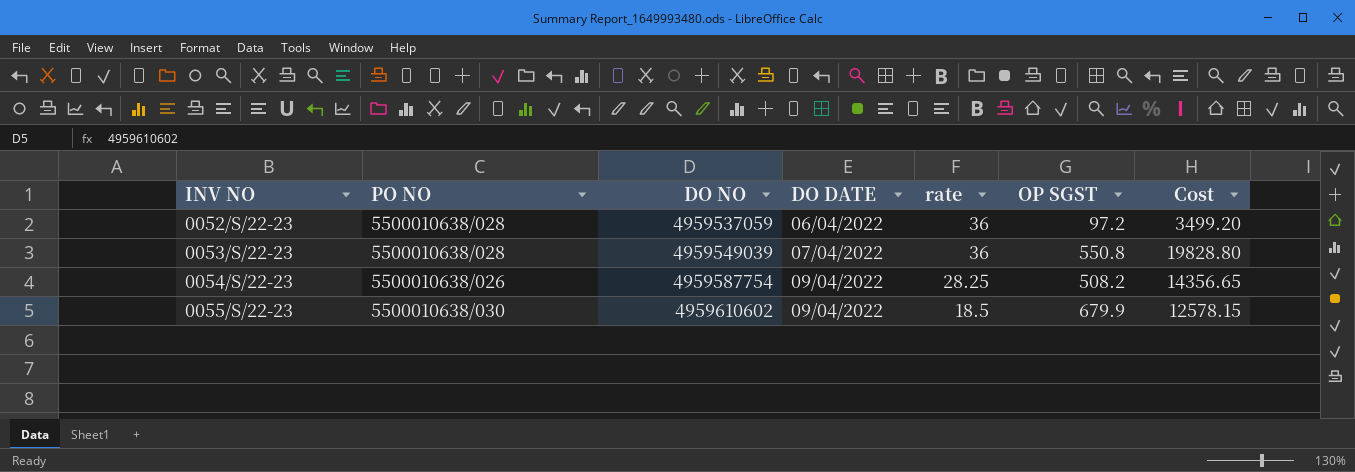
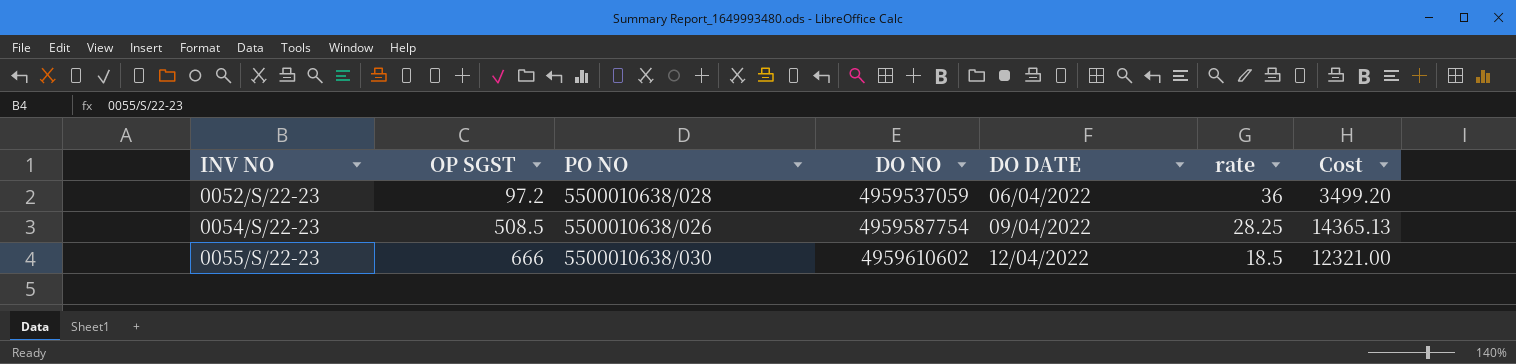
column OP SGST | position: 6 -> 2
row 0053/S/22-23: 5500010638/028 | 4959549039 | 07/04/2022 | 36 | 550.8 | 19828.80 -> none
0054/S/22-23 | OP SGST: 508.2 -> 508.5
0054/S/22-23 | Cost: 14356.65 -> 14365.13
0055/S/22-23 | OP SGST: 679.9 -> 666
0055/S/22-23 | DO DATE: 09/04/2022 -> 12/04/2022
0055/S/22-23 | Cost: 12578.15 -> 12321.00

